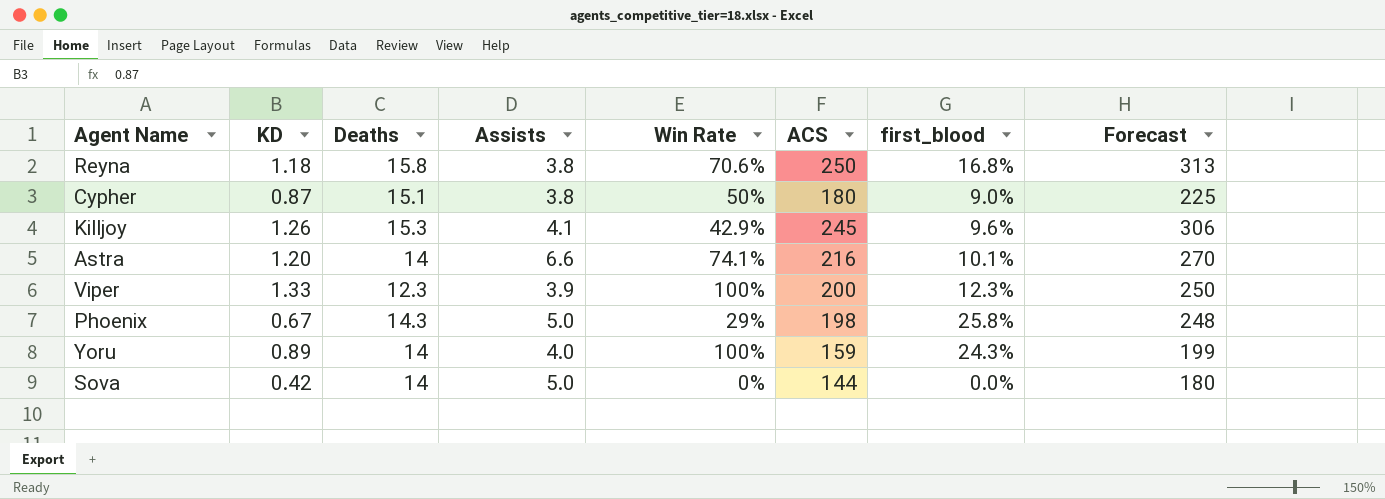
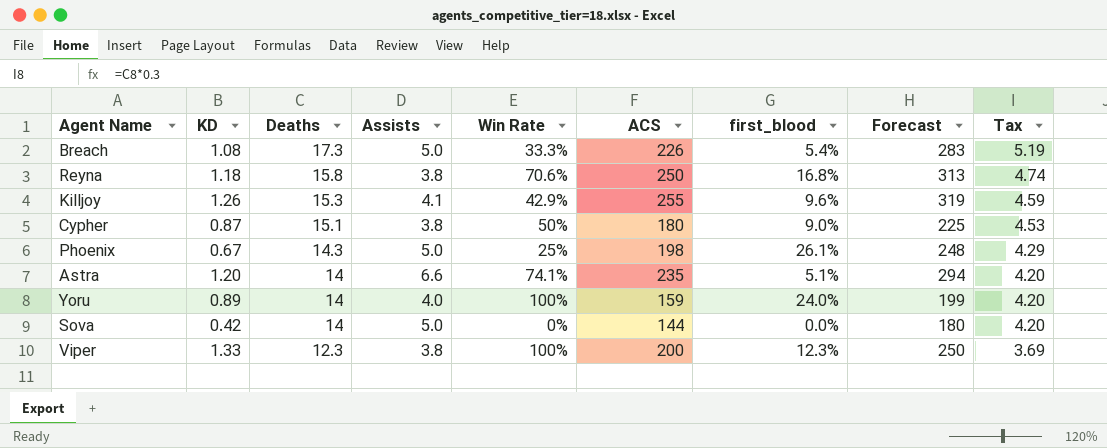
row order: none -> Deaths descending
column Tax | formula: none -> [Deaths] * 0.3
row Breach: none -> 1.08 | 17.3 | 5.0 | 33.3% | 226 | 5.4% | 283 | 5.19
Killjoy | ACS: 245 -> 255
Killjoy | Forecast: 306 -> 319
Phoenix | Win Rate: 29% -> 25%
Phoenix | first_blood: 25.8% -> 26.1%
Astra | ACS: 216 -> 235
Astra | first_blood: 10.1% -> 5.1%
Astra | Forecast: 270 -> 294
Yoru | first_blood: 24.3% -> 24.0%
Viper | Assists: 3.9 -> 3.8

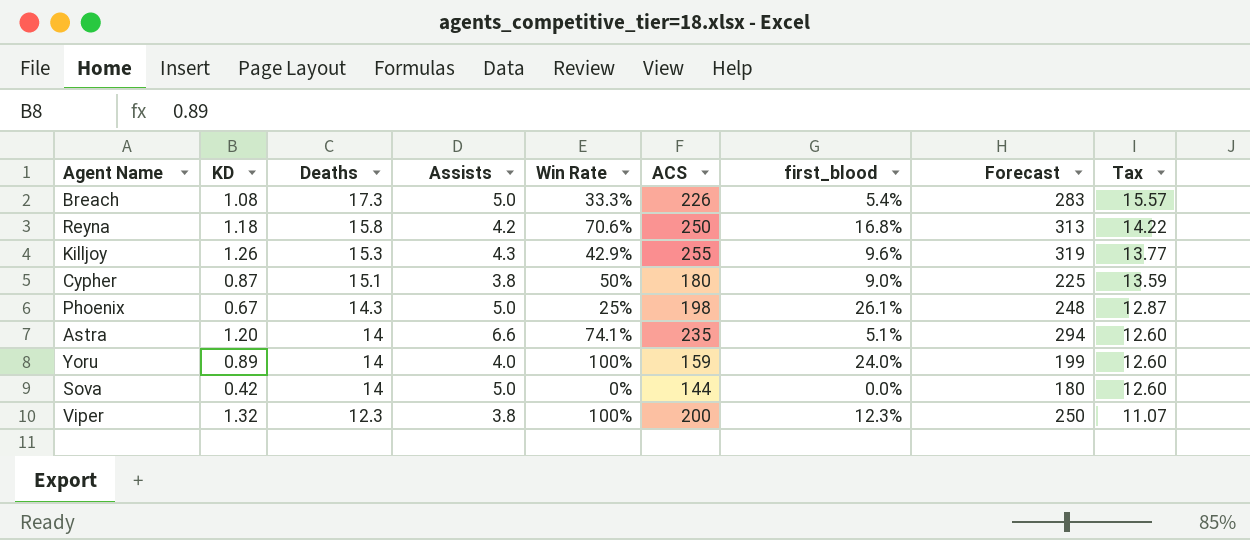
column Tax | formula: [Deaths] * 0.3 -> [Deaths] * 0.9
Reyna | Assists: 3.8 -> 4.2
Killjoy | Assists: 4.1 -> 4.3
Viper | KD: 1.33 -> 1.32

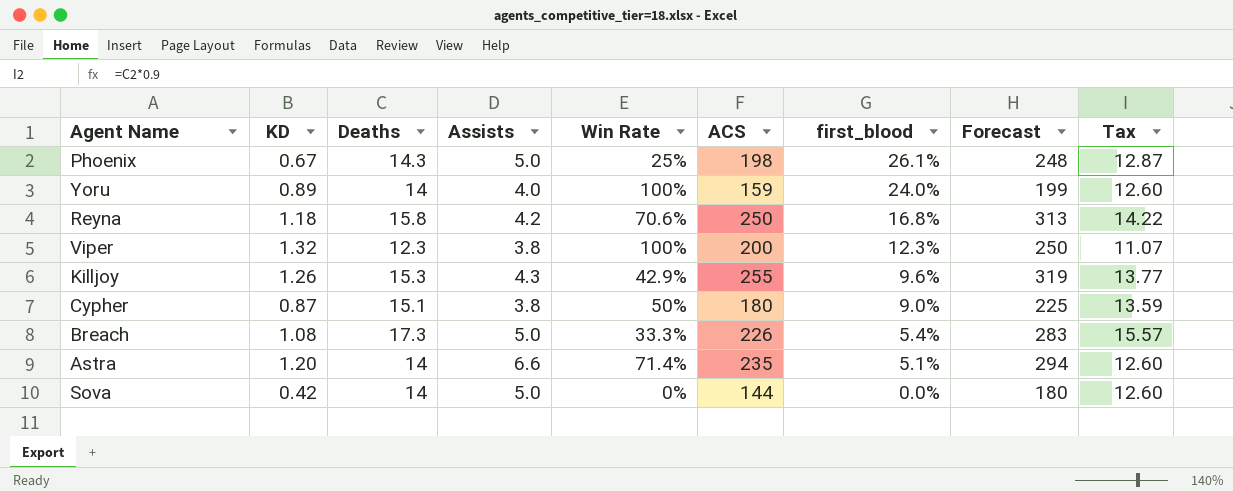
row order: Deaths descending -> first_blood descending
Astra | Win Rate: 74.1% -> 71.4%

